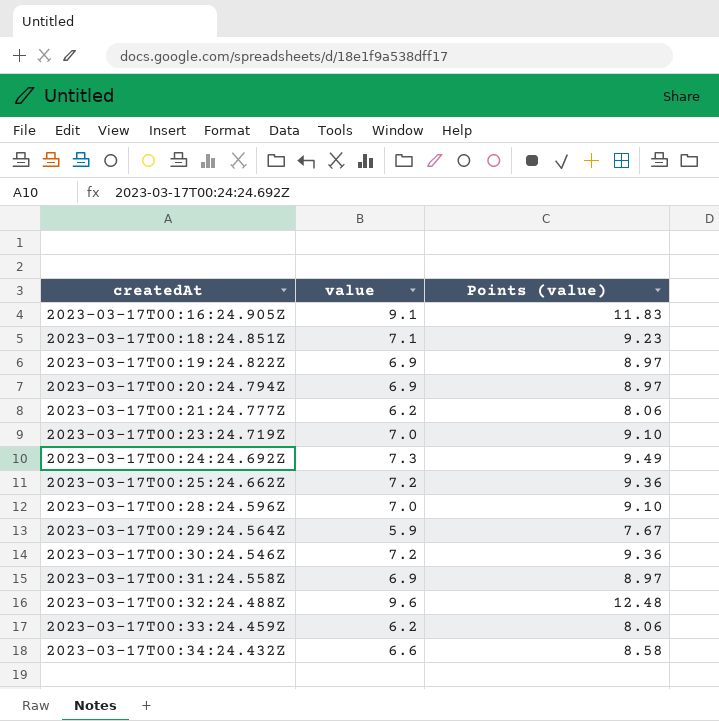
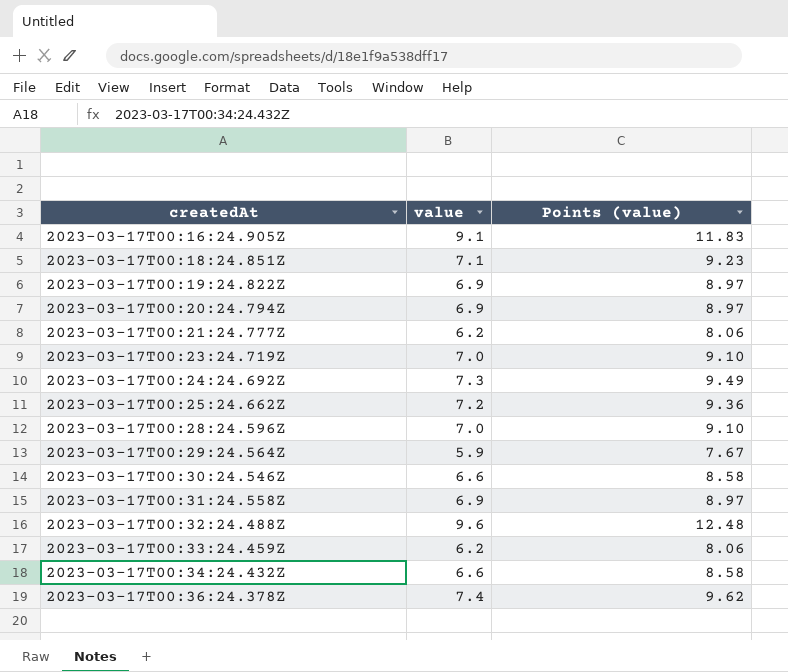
2023-03-17T00:30:24.546Z | value: 7.2 -> 6.6
2023-03-17T00:30:24.546Z | Points (value): 9.36 -> 8.58
row 2023-03-17T00:36:24.378Z: none -> 7.4 | 9.62

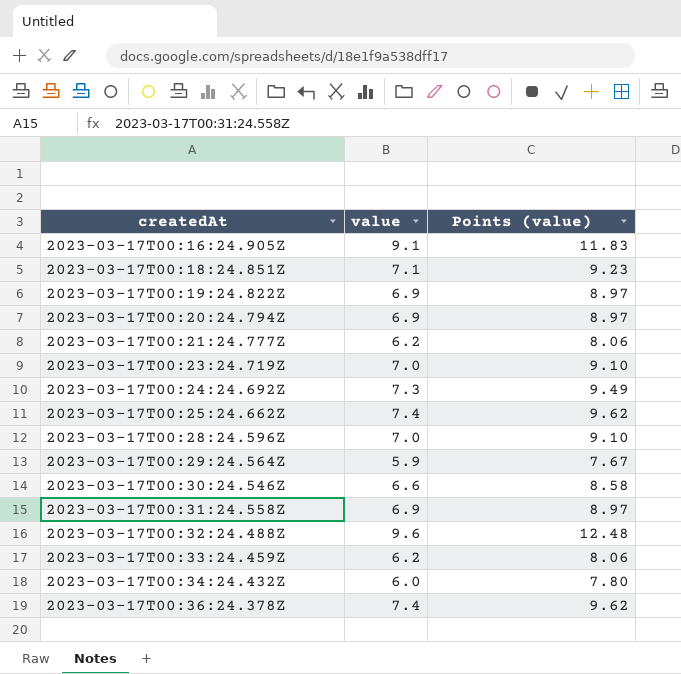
2023-03-17T00:25:24.662Z | value: 7.2 -> 7.4
2023-03-17T00:25:24.662Z | Points (value): 9.36 -> 9.62
2023-03-17T00:34:24.432Z | value: 6.6 -> 6.0
2023-03-17T00:34:24.432Z | Points (value): 8.58 -> 7.80

